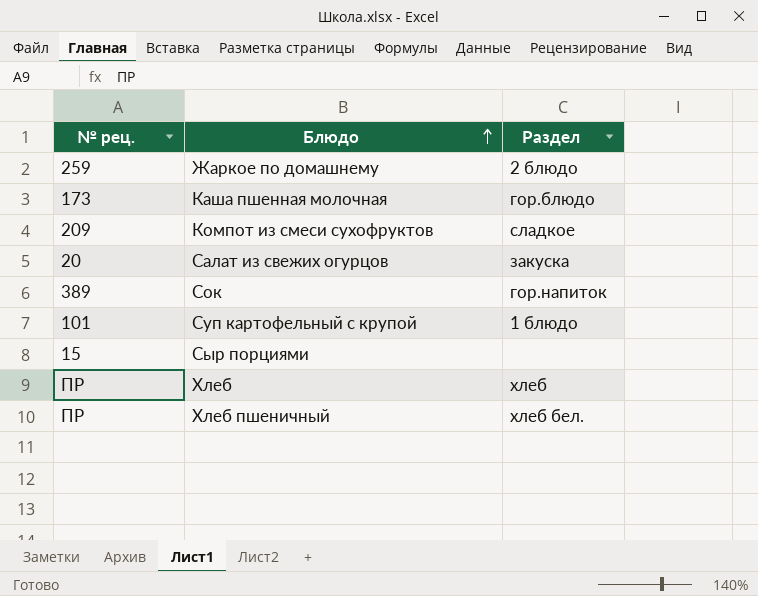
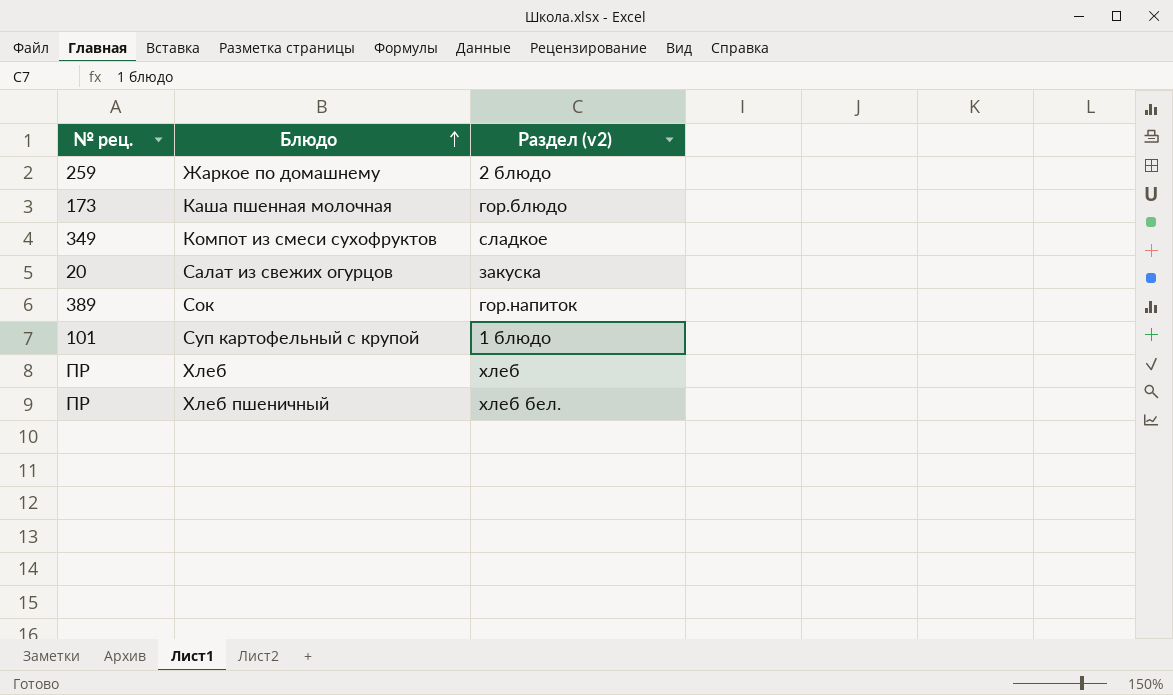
column name: Раздел -> Раздел (v2)
row Сыр порциями: 15 | none -> none
Компот из смеси сухофруктов | № рец.: 209 -> 349

